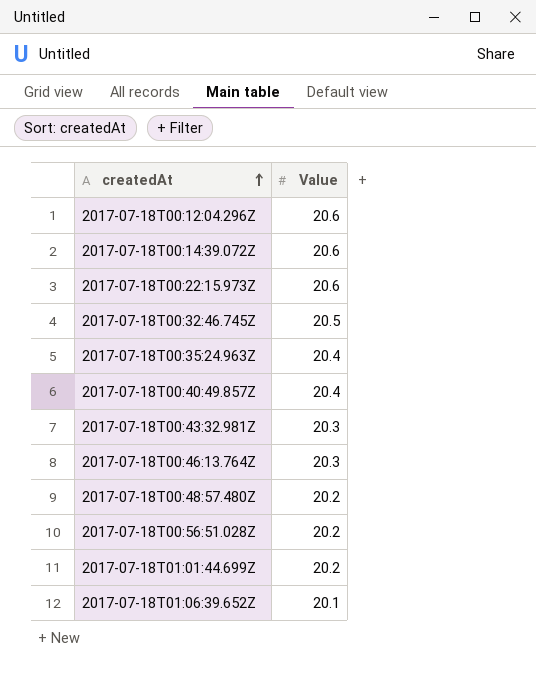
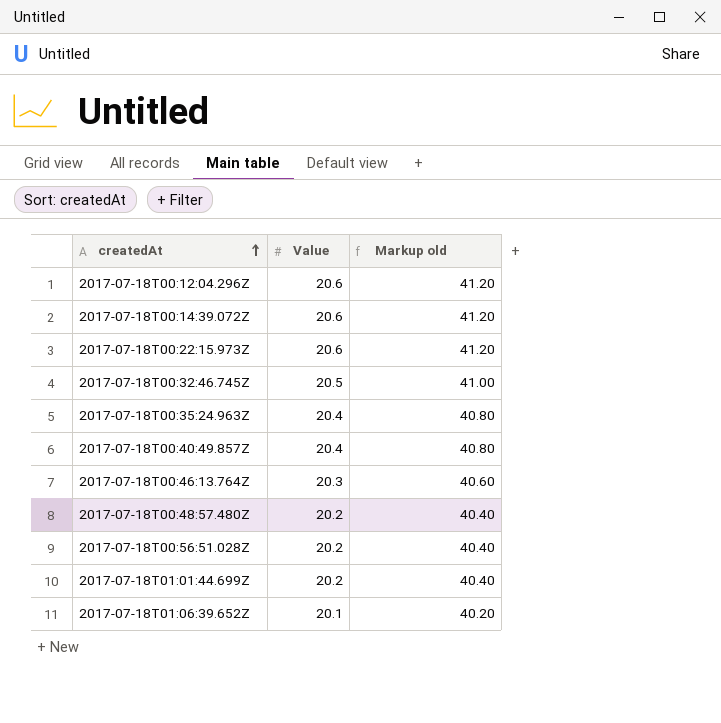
column Markup old | formula: none -> [Value] * 2
row 2017-07-18T00:43:32.981Z: 20.3 -> none

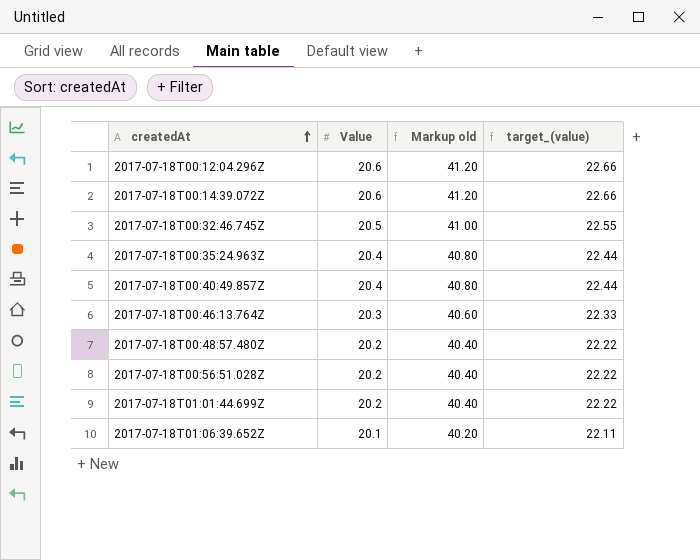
column target_(value) | formula: none -> [Value] * 1.1
row 2017-07-18T00:22:15.973Z: 20.6 | 41.20 -> none

